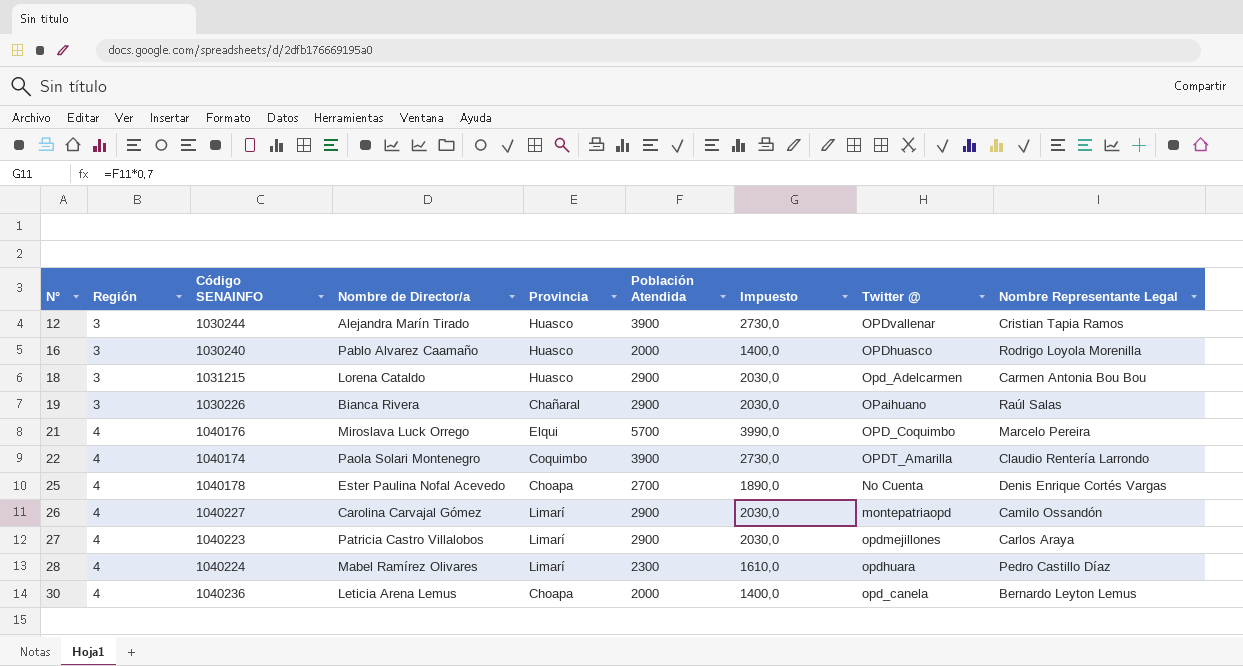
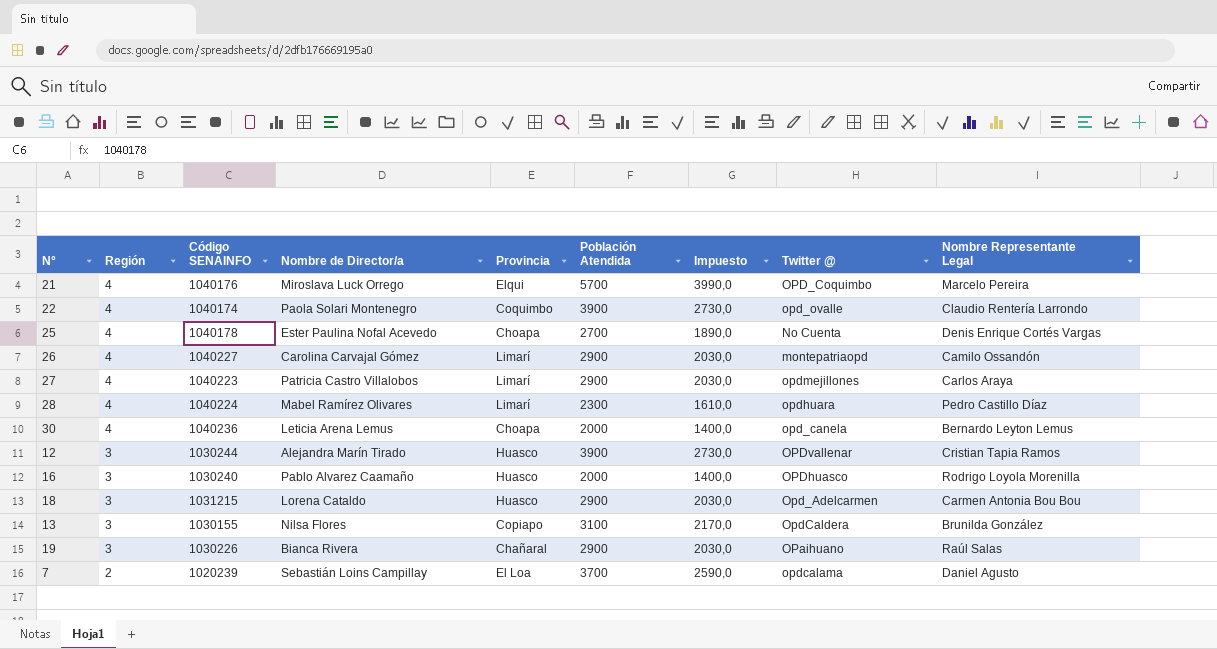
row order: N° ascending -> Región descending
22 | Twitter @: OPDT_Amarilla -> opd_ovalle
row 13: none -> 3 | 1030155 | Nilsa Flores | Copiapo | 3100 | 2170,0 | OpdCaldera | Brunilda González
row 7: none -> 2 | 1020239 | Sebastián Loins Campillay | El Loa | 3700 | 2590,0 | opdcalama | Daniel Agusto

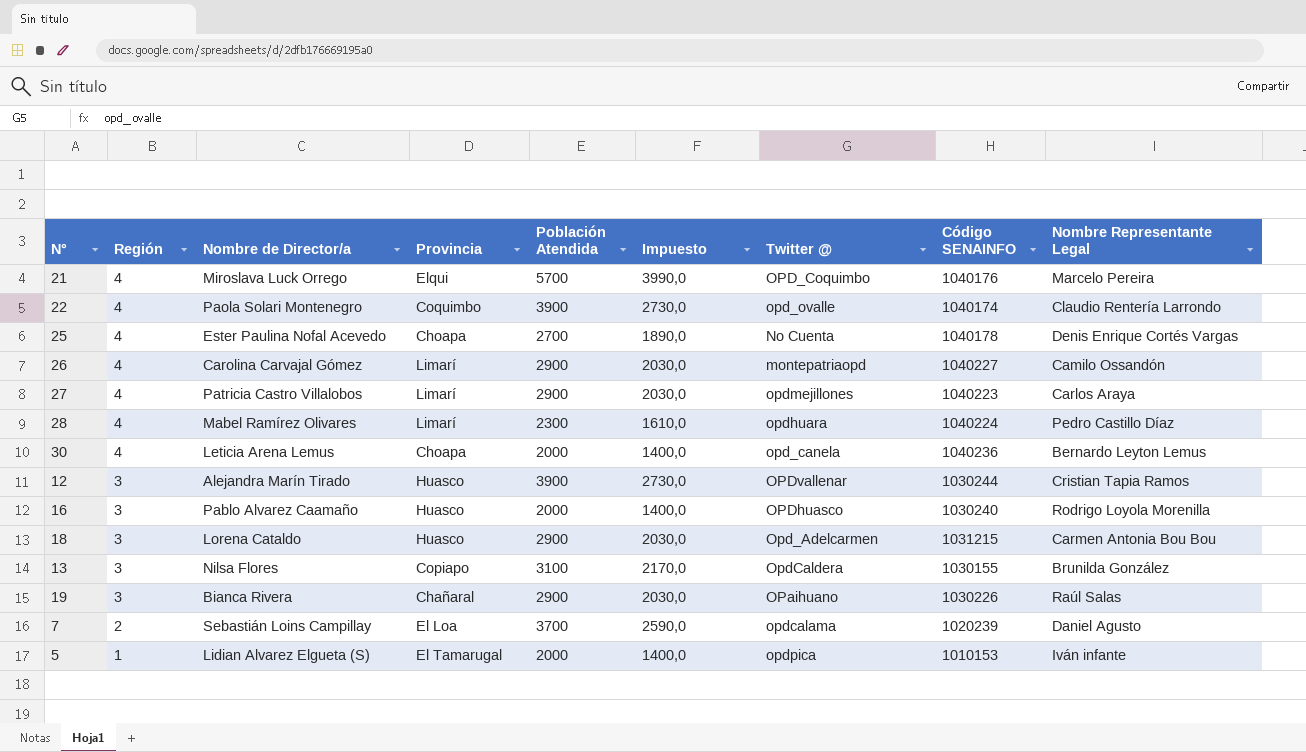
column Código SENAINFO | position: 3 -> 8
row 5: none -> 1 | Lidian Alvarez Elgueta (S) | El Tamarugal | 2000 | 1400,0 | opdpica | 1010153 | Iván infante

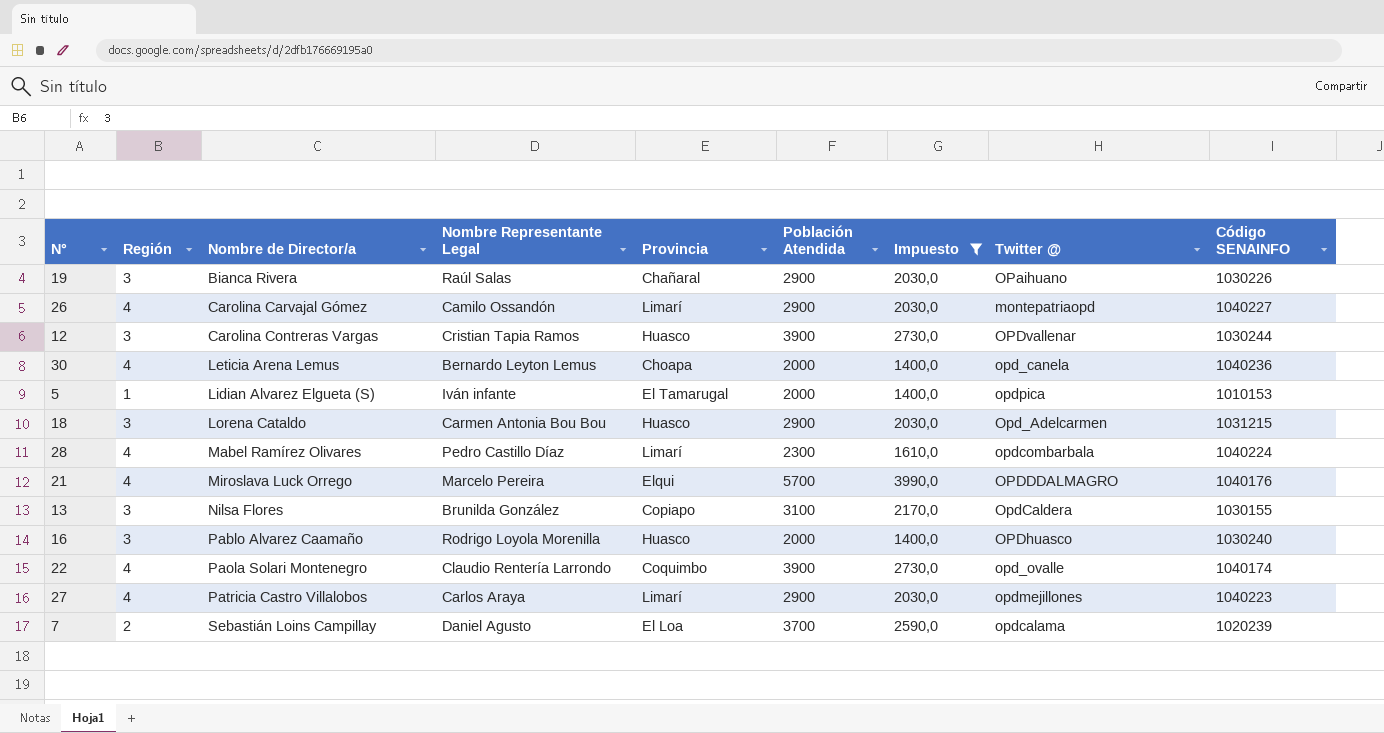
filter: none -> Impuesto != 1890,0
row order: Región descending -> Nombre de Director/a ascending
column Nombre Representante Legal | position: 9 -> 4
12 | Nombre de Director/a: Alejandra Marín Tirado -> Carolina Contreras Vargas
28 | Twitter @: opdhuara -> opdcombarbala
21 | Twitter @: OPD_Coquimbo -> OPDDDALMAGRO

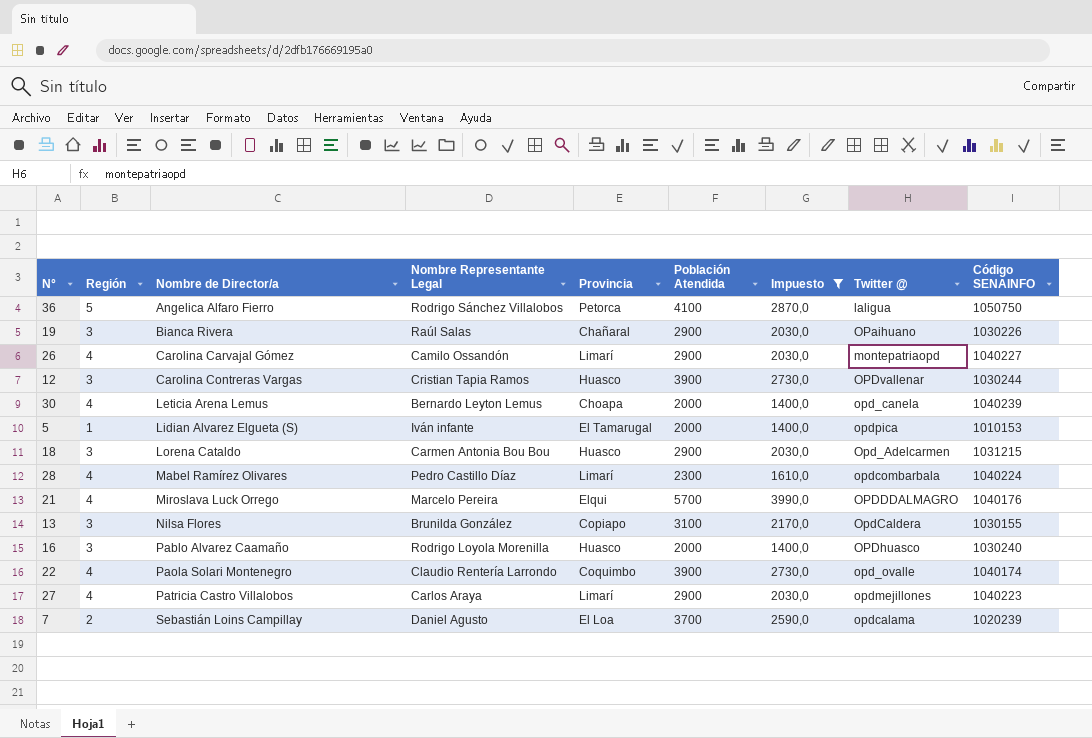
row 36: none -> 5 | Angelica Alfaro Fierro | Rodrigo Sánchez Villalobos | Petorca | 4100 | 2870,0 | laligua | 1050750
30 | Código SENAINFO: 1040236 -> 1040239

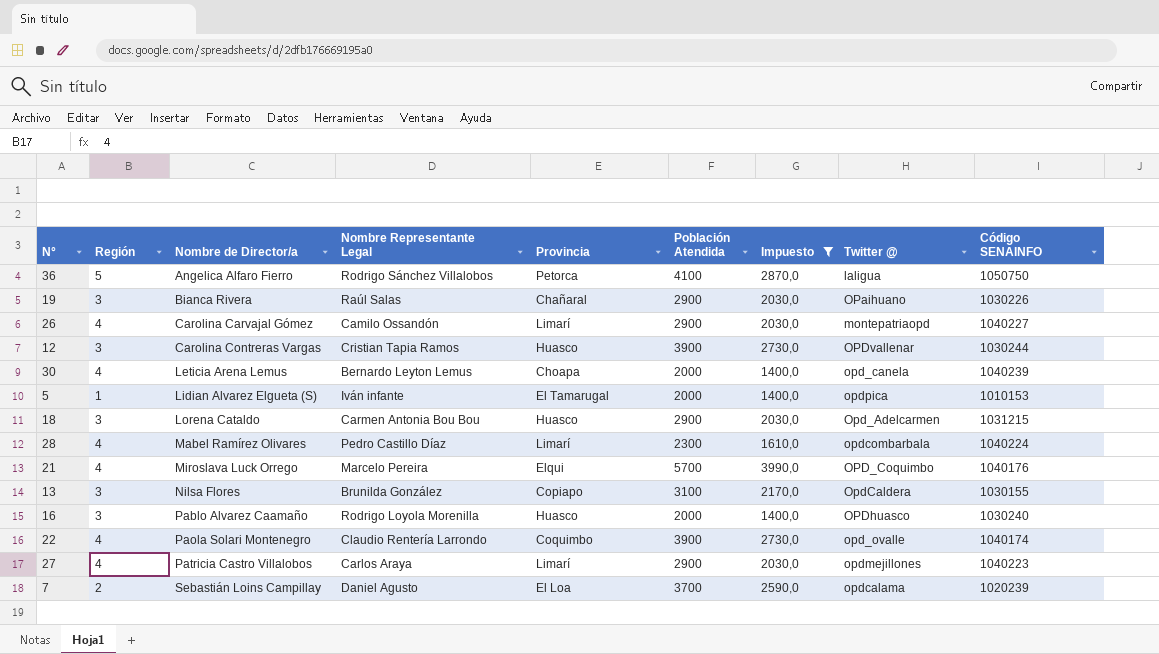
21 | Twitter @: OPDDDALMAGRO -> OPD_Coquimbo

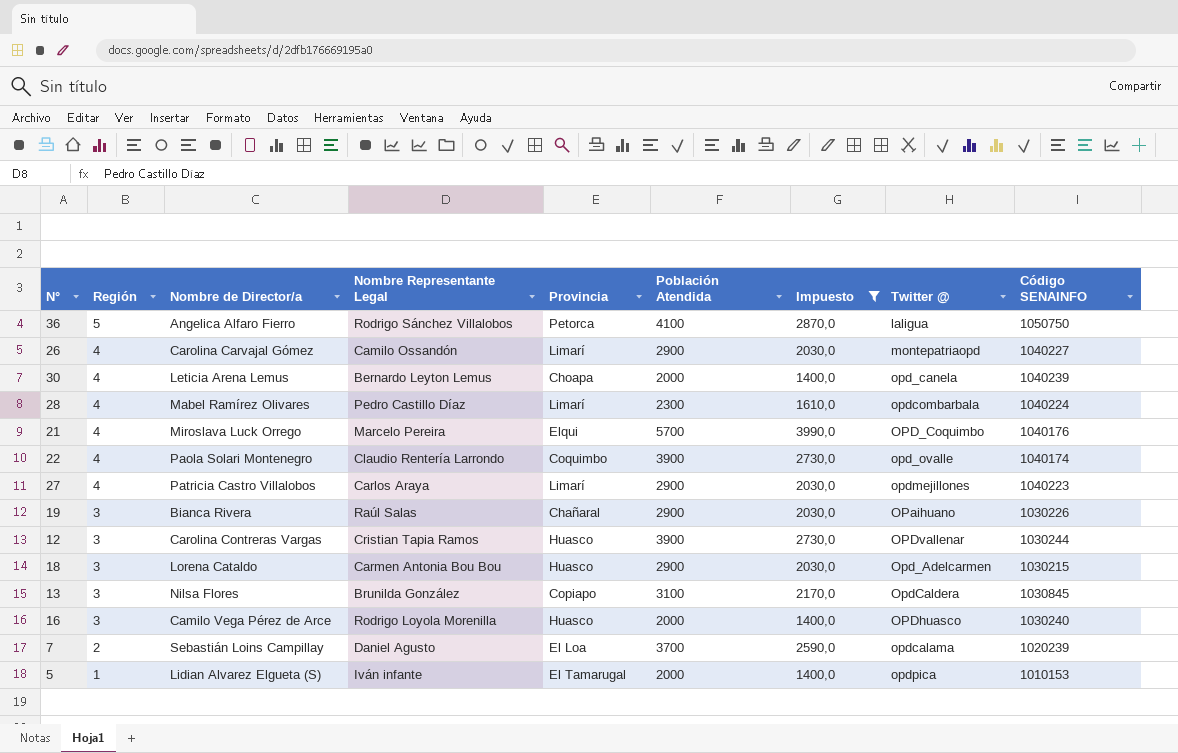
row order: Nombre de Director/a ascending -> Región descending
18 | Código SENAINFO: 1031215 -> 1030215
13 | Código SENAINFO: 1030155 -> 1030845
16 | Nombre de Director/a: Pablo Alvarez Caamaño -> Camilo Vega Pérez de Arce

